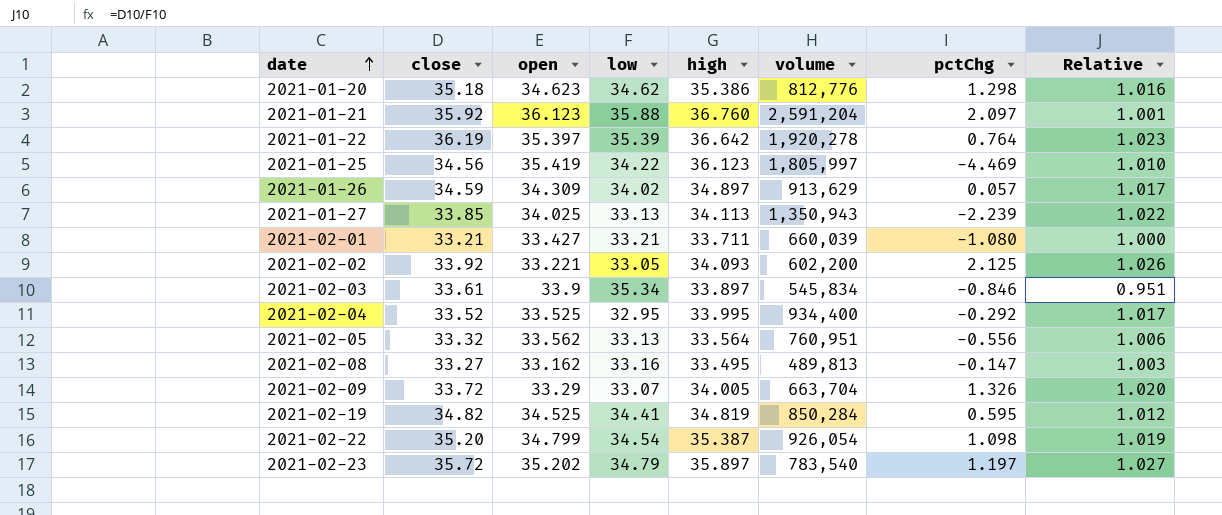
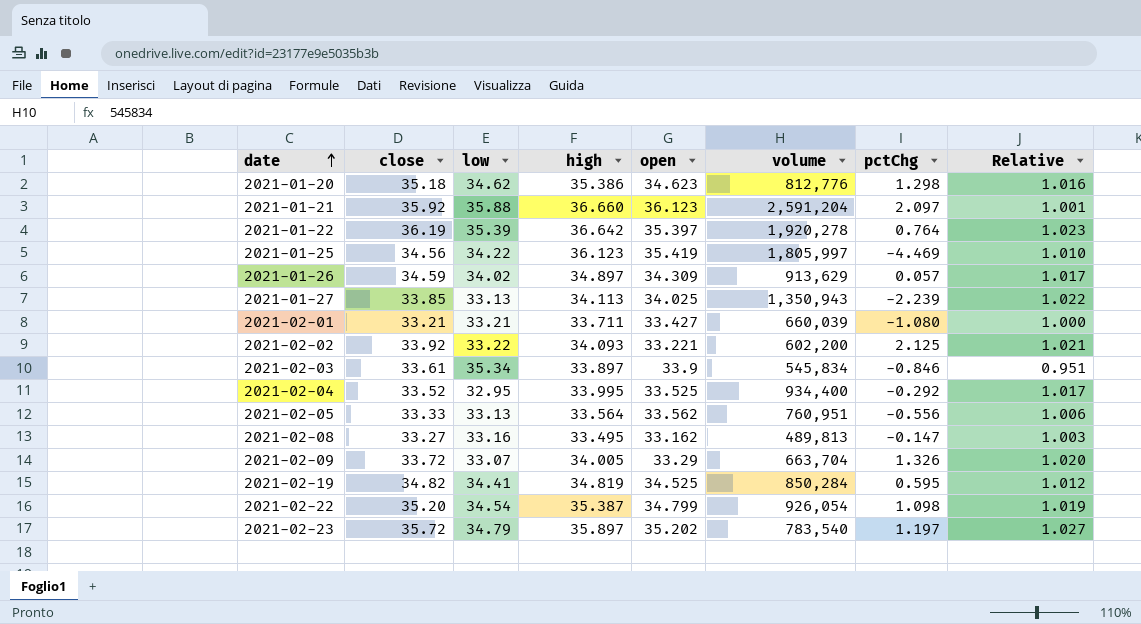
column open | position: 3 -> 5
2021-01-21 | high: 36.760 -> 36.660
2021-02-02 | low: 33.05 -> 33.22
2021-02-02 | Relative: 1.026 -> 1.021
2021-02-05 | close: 33.32 -> 33.33

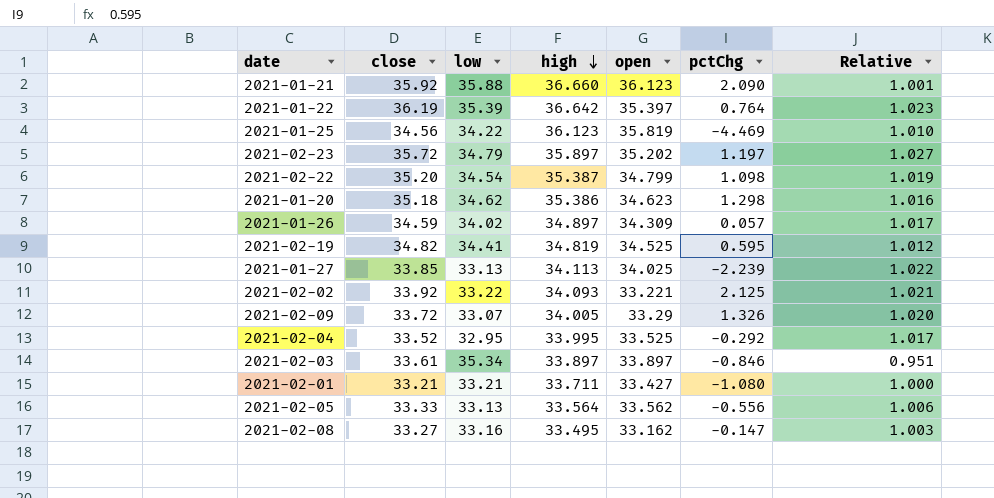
row order: date ascending -> high descending
column volume | position: 6 -> none
2021-01-21 | pctChg: 2.097 -> 2.090
2021-01-25 | open: 35.419 -> 35.819
2021-02-03 | open: 33.9 -> 33.897

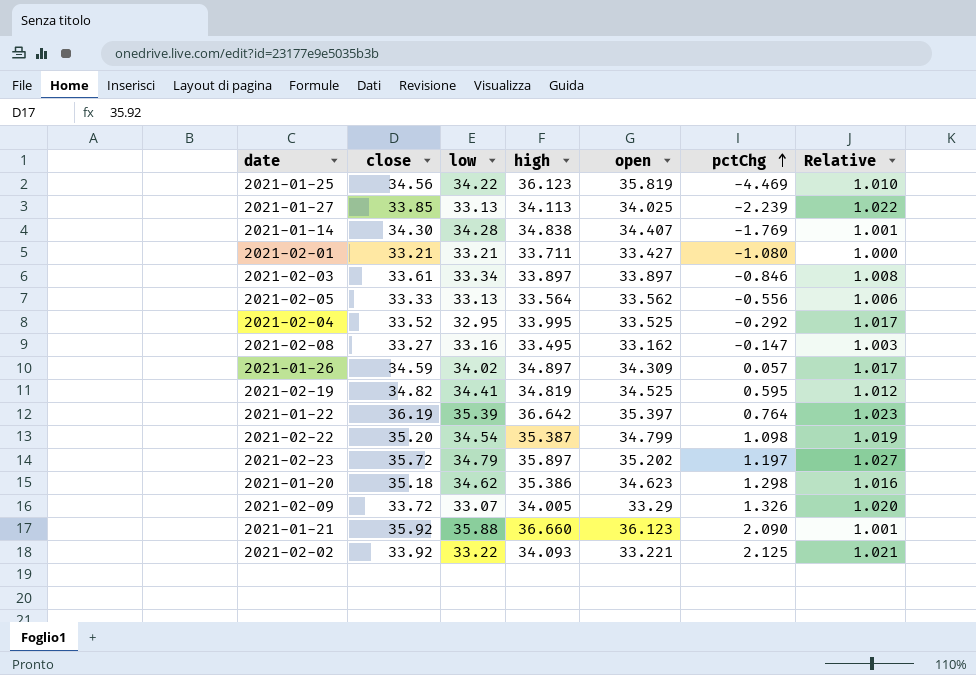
row order: high descending -> pctChg ascending
row 2021-01-14: none -> 34.30 | 34.28 | 34.838 | 34.407 | -1.769 | 1.001
2021-02-03 | low: 35.34 -> 33.34
2021-02-03 | Relative: 0.951 -> 1.008

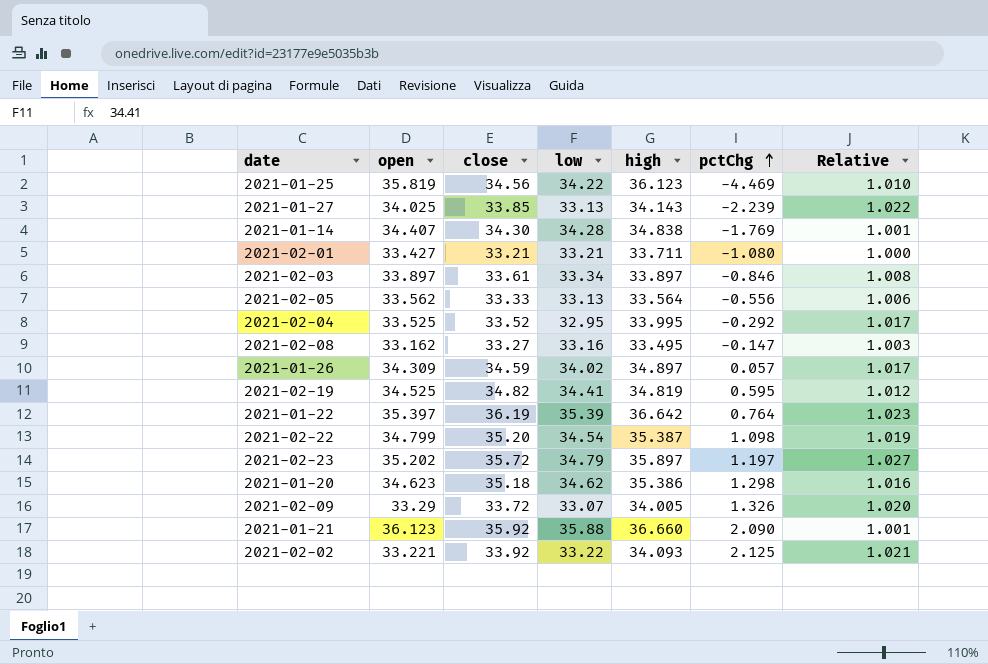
column open | position: 5 -> 2
2021-01-27 | high: 34.113 -> 34.143

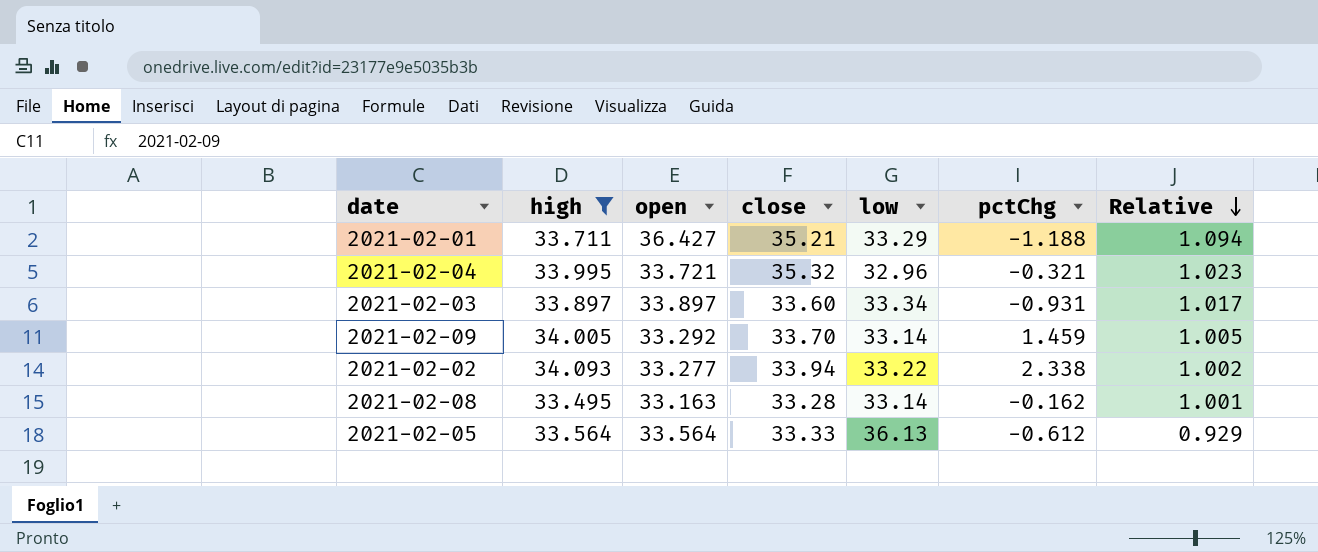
filter: none -> high <= 34.093
row order: pctChg ascending -> Relative descending
column high | position: 5 -> 2
column Relative | formula: [close] / [low] -> [open] / [low]
2021-02-01 | open: 33.427 -> 36.427
2021-02-01 | close: 33.21 -> 35.21
2021-02-01 | low: 33.21 -> 33.29
2021-02-01 | pctChg: -1.080 -> -1.188
2021-02-04 | open: 33.525 -> 33.721
2021-02-04 | close: 33.52 -> 35.32
2021-02-04 | low: 32.95 -> 32.96
2021-02-04 | pctChg: -0.292 -> -0.321
2021-02-03 | close: 33.61 -> 33.60
2021-02-03 | pctChg: -0.846 -> -0.931
2021-02-09 | open: 33.29 -> 33.292
2021-02-09 | close: 33.72 -> 33.70
2021-02-09 | low: 33.07 -> 33.14
2021-02-09 | pctChg: 1.326 -> 1.459
2021-02-02 | open: 33.221 -> 33.277
2021-02-02 | close: 33.92 -> 33.94
2021-02-02 | pctChg: 2.125 -> 2.338
2021-02-08 | open: 33.162 -> 33.163
2021-02-08 | close: 33.27 -> 33.28
2021-02-08 | low: 33.16 -> 33.14
2021-02-08 | pctChg: -0.147 -> -0.162
2021-02-05 | open: 33.562 -> 33.564
2021-02-05 | low: 33.13 -> 36.13
2021-02-05 | pctChg: -0.556 -> -0.612

